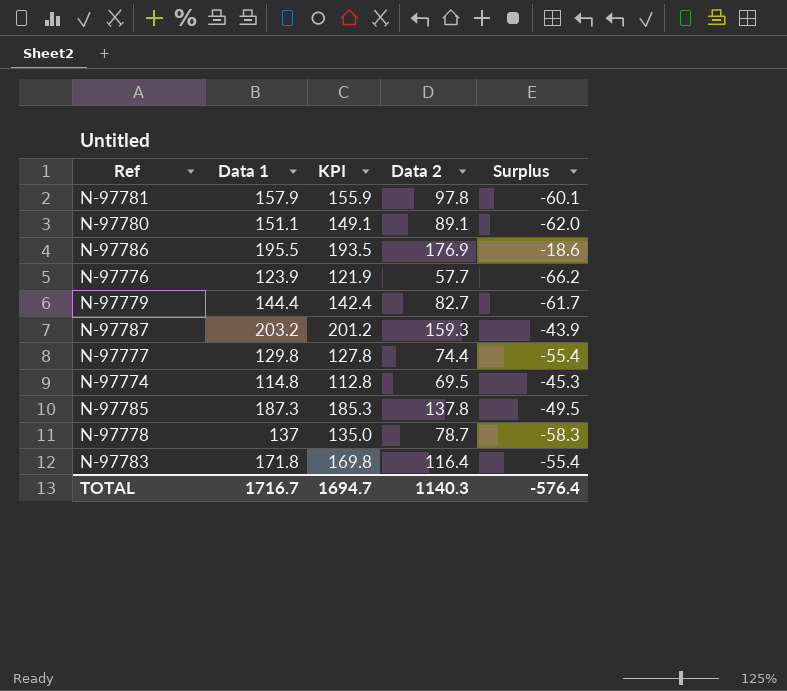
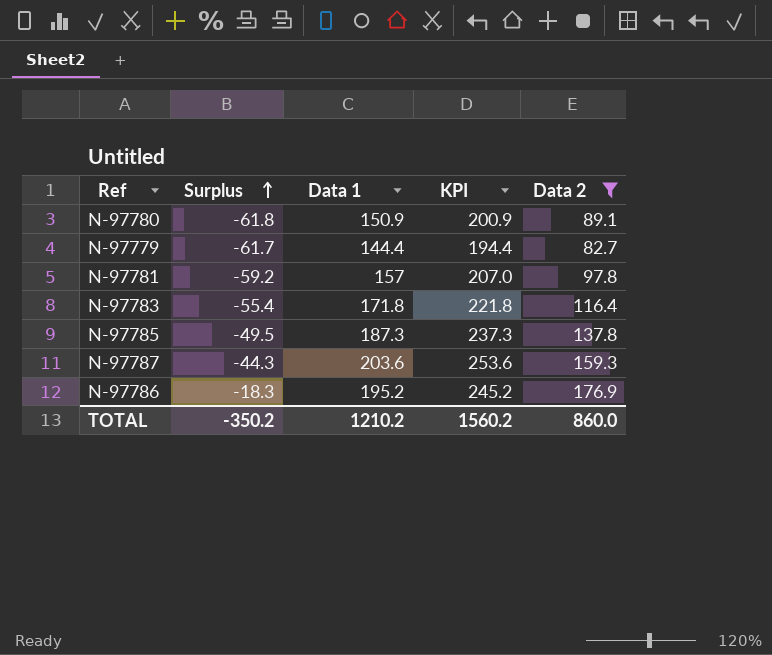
filter: none -> Data 2 >= 82.7
row order: none -> Surplus ascending
column Surplus | position: 5 -> 2
column KPI | formula: [Data 1] - 2 -> [Data 1] + 50
N-97780 | Surplus: -62.0 -> -61.8
N-97780 | Data 1: 151.1 -> 150.9
N-97781 | Surplus: -60.1 -> -59.2
N-97781 | Data 1: 157.9 -> 157
N-97787 | Surplus: -43.9 -> -44.3
N-97787 | Data 1: 203.2 -> 203.6
N-97786 | Surplus: -18.6 -> -18.3
N-97786 | Data 1: 195.5 -> 195.2
TOTAL | Surplus: -576.4 -> -350.2
TOTAL | Data 1: 1716.7 -> 1210.2
TOTAL | KPI: 1694.7 -> 1560.2
TOTAL | Data 2: 1140.3 -> 860.0

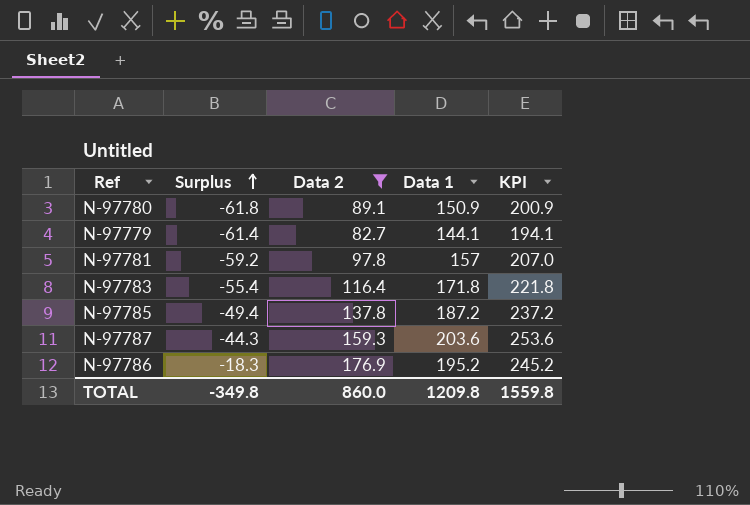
column Data 2 | position: 5 -> 3
N-97779 | Surplus: -61.7 -> -61.4
N-97779 | Data 1: 144.4 -> 144.1
N-97779 | KPI: 194.4 -> 194.1
N-97785 | Surplus: -49.5 -> -49.4
N-97785 | Data 1: 187.3 -> 187.2
N-97785 | KPI: 237.3 -> 237.2
TOTAL | Surplus: -350.2 -> -349.8
TOTAL | Data 1: 1210.2 -> 1209.8
TOTAL | KPI: 1560.2 -> 1559.8

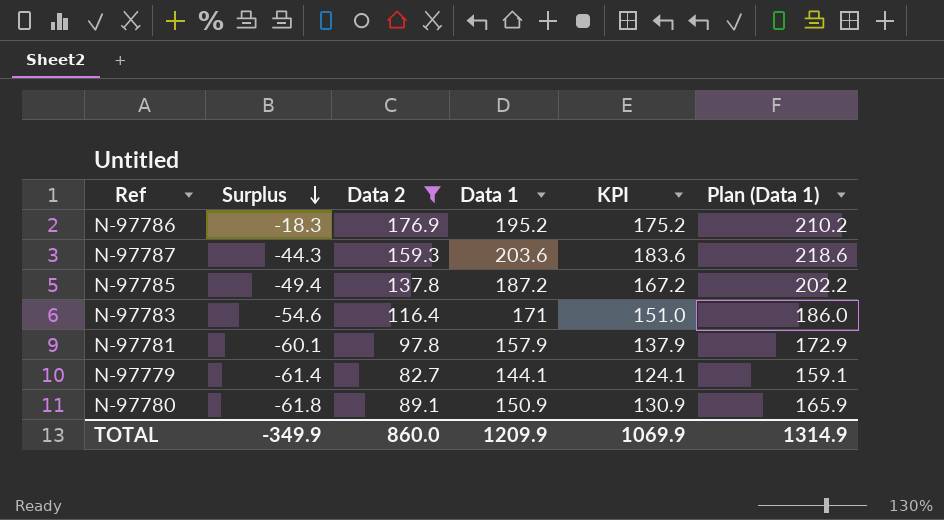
row order: Surplus ascending -> Surplus descending
column KPI | formula: [Data 1] + 50 -> [Data 1] - 20
column Plan (Data 1) | formula: none -> [Data 1] + 15
N-97783 | Surplus: -55.4 -> -54.6
N-97783 | Data 1: 171.8 -> 171
N-97781 | Surplus: -59.2 -> -60.1
N-97781 | Data 1: 157 -> 157.9
TOTAL | Surplus: -349.8 -> -349.9
TOTAL | Data 1: 1209.8 -> 1209.9
TOTAL | KPI: 1559.8 -> 1069.9

